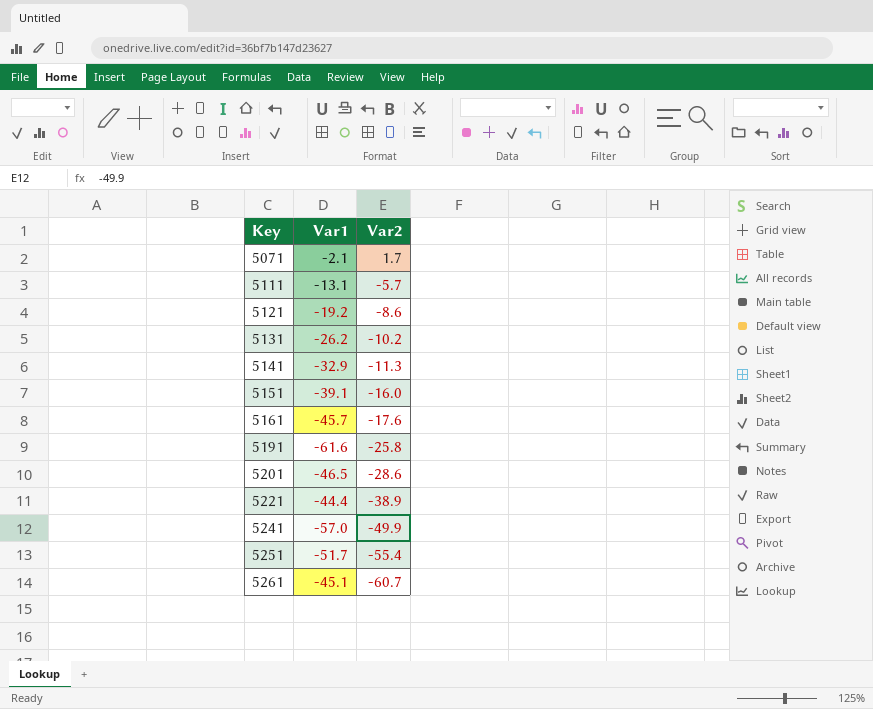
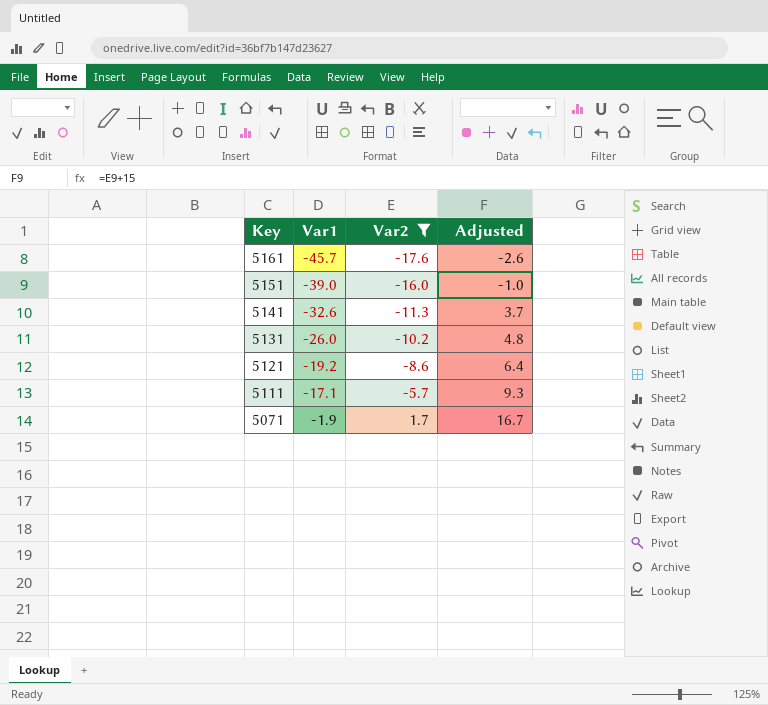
filter: none -> Var2 >= -17.6
row order: Key ascending -> Key descending
column Adjusted | formula: none -> [Var2] + 15
5151 | Var1: -39.1 -> -39.0
5141 | Var1: -32.9 -> -32.6
5131 | Var1: -26.2 -> -26.0
5111 | Var1: -13.1 -> -17.1
5071 | Var1: -2.1 -> -1.9

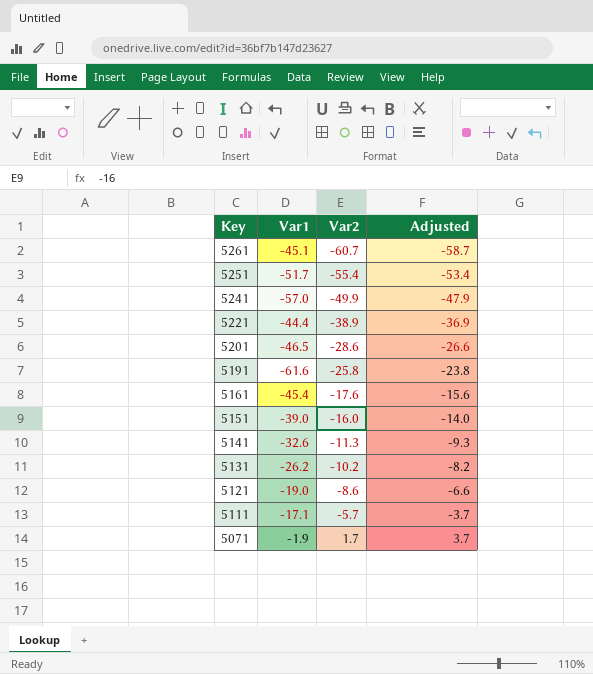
filter: Var2 >= -17.6 -> none
column Adjusted | formula: [Var2] + 15 -> [Var2] + 2
5161 | Var1: -45.7 -> -45.4
5131 | Var1: -26.0 -> -26.2
5121 | Var1: -19.2 -> -19.0

